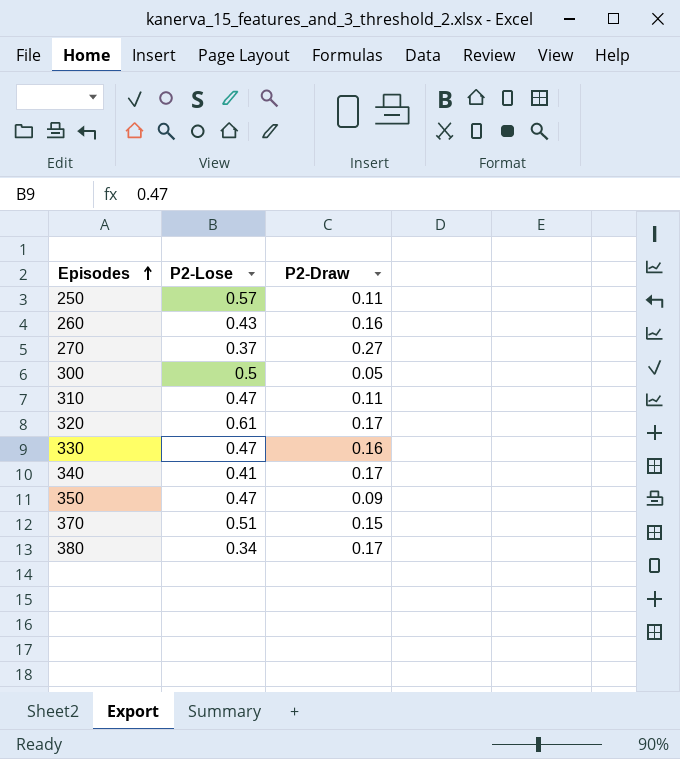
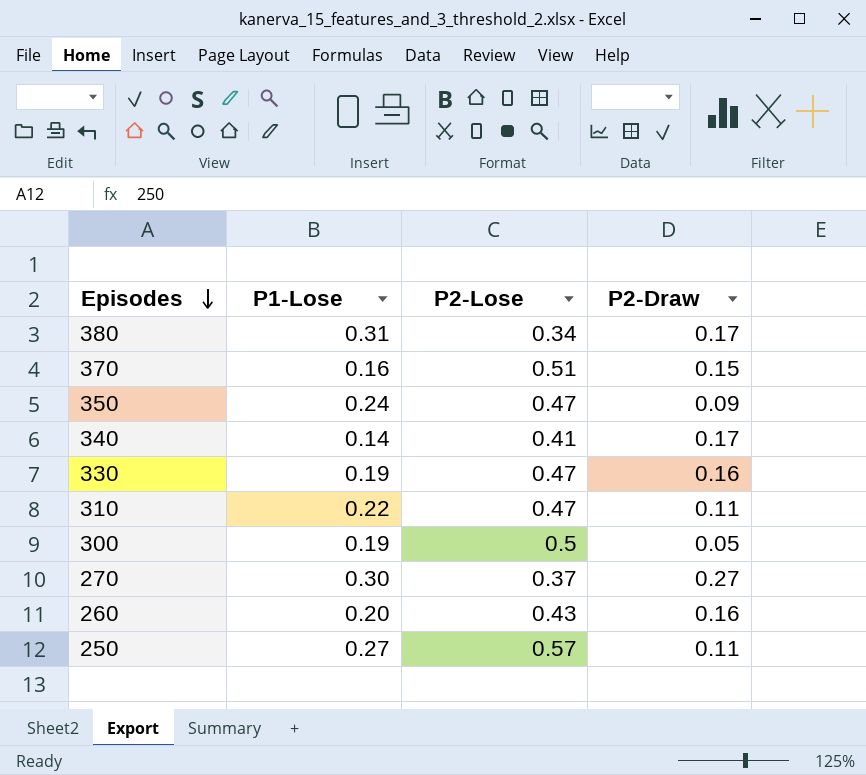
row order: Episodes ascending -> Episodes descending
column P1-Lose | position: none -> 2
row 320: 0.61 | 0.17 -> none

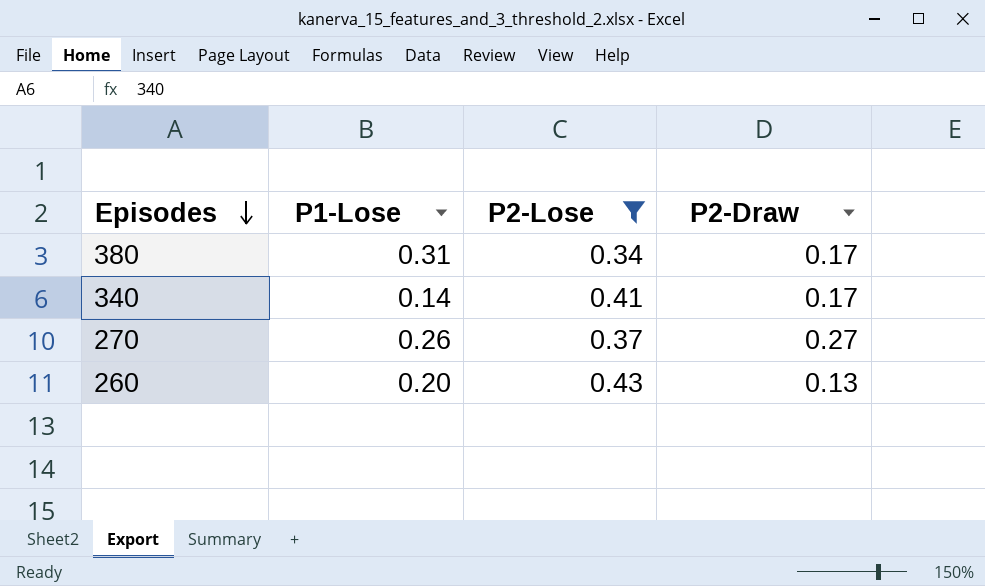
filter: none -> P2-Lose <= 0.43
270 | P1-Lose: 0.30 -> 0.26
260 | P2-Draw: 0.16 -> 0.13

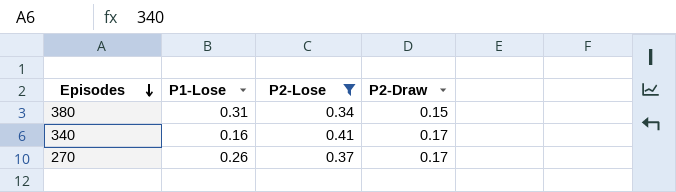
row 260: 0.20 | 0.43 | 0.13 -> none
380 | P2-Draw: 0.17 -> 0.15
340 | P1-Lose: 0.14 -> 0.16
270 | P2-Draw: 0.27 -> 0.17

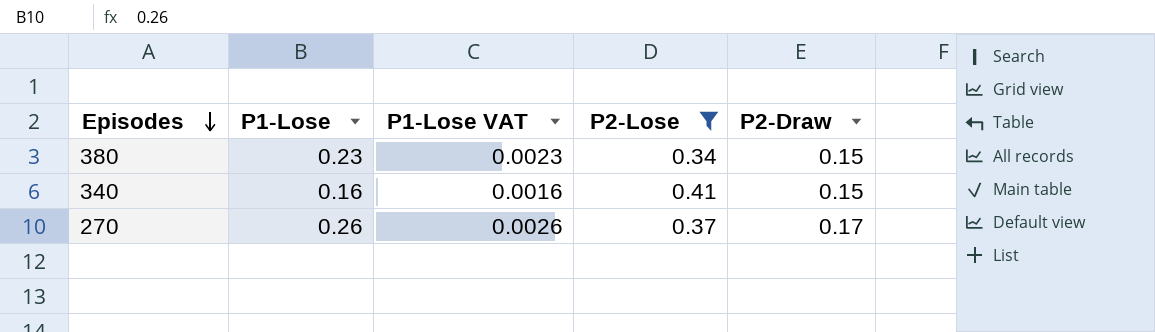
column P1-Lose VAT | formula: none -> [P1-Lose] * 0.01
380 | P1-Lose: 0.31 -> 0.23
340 | P2-Draw: 0.17 -> 0.15

